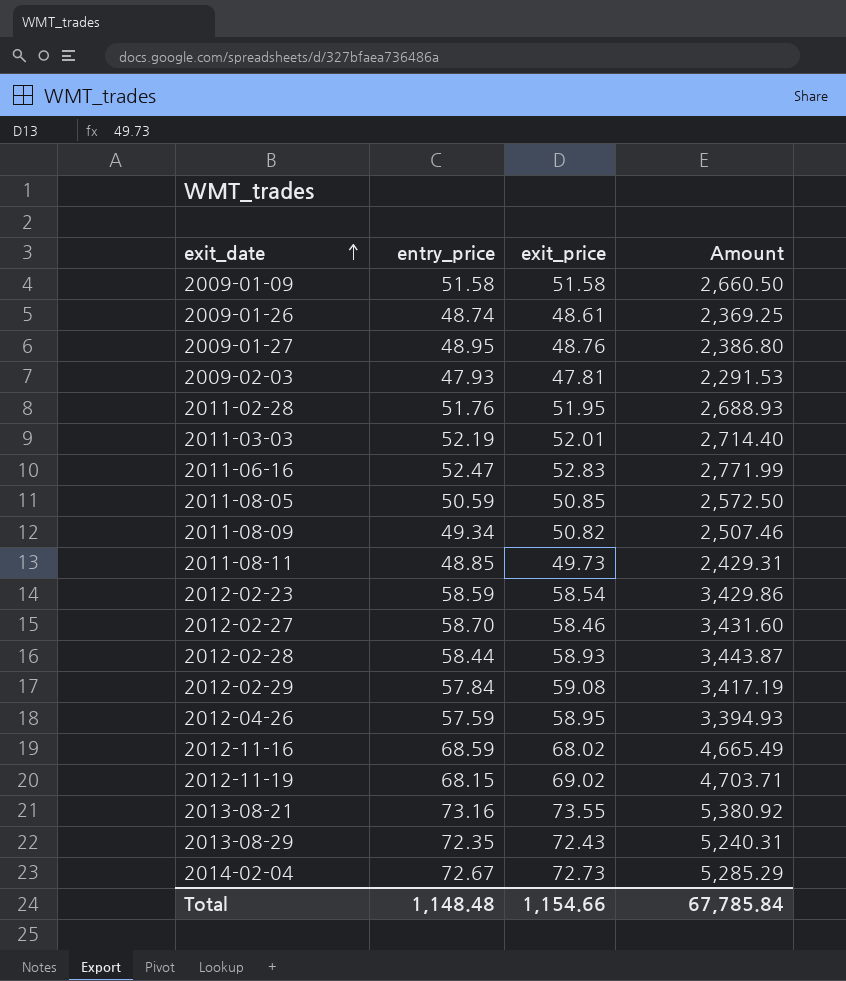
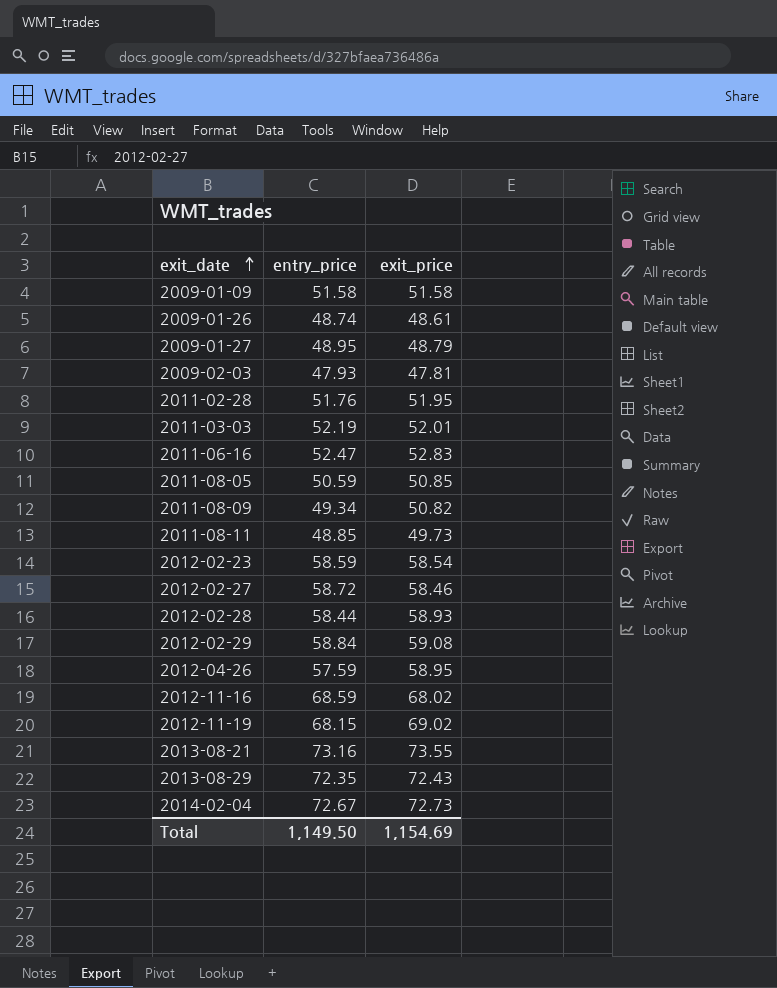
column Amount | formula: [entry_price] * [exit_price] -> none
2009-01-27 | exit_price: 48.76 -> 48.79
2012-02-27 | entry_price: 58.70 -> 58.72
2012-02-29 | entry_price: 57.84 -> 58.84
Total | entry_price: 1,148.48 -> 1,149.50
Total | exit_price: 1,154.66 -> 1,154.69

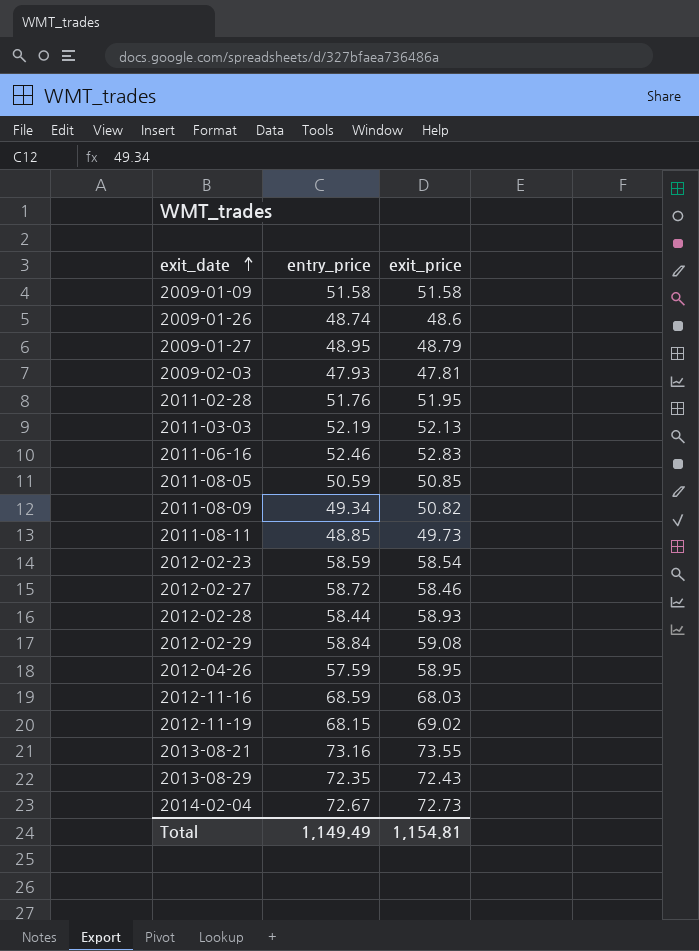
2009-01-26 | exit_price: 48.61 -> 48.6
2011-03-03 | exit_price: 52.01 -> 52.13
2011-06-16 | entry_price: 52.47 -> 52.46
2012-11-16 | exit_price: 68.02 -> 68.03
Total | entry_price: 1,149.50 -> 1,149.49
Total | exit_price: 1,154.69 -> 1,154.81

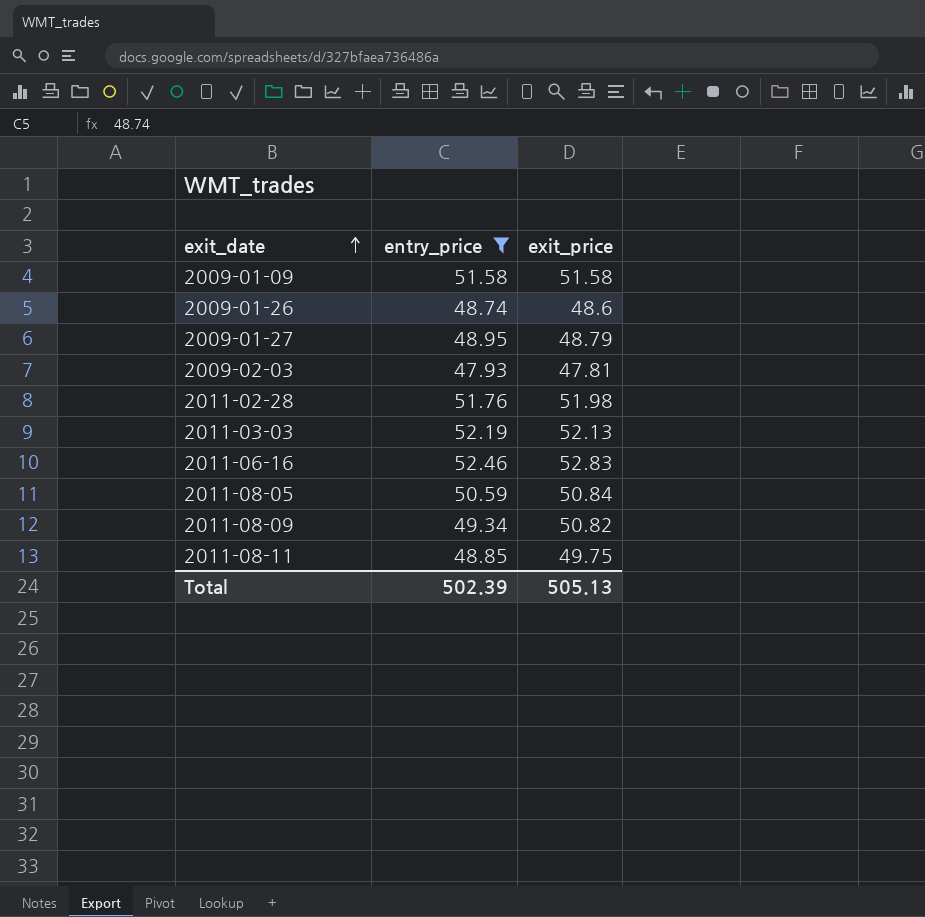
filter: none -> entry_price <= 52.46
2011-02-28 | exit_price: 51.95 -> 51.98
2011-08-05 | exit_price: 50.85 -> 50.84
2011-08-11 | exit_price: 49.73 -> 49.75
Total | entry_price: 1,149.49 -> 502.39
Total | exit_price: 1,154.81 -> 505.13

